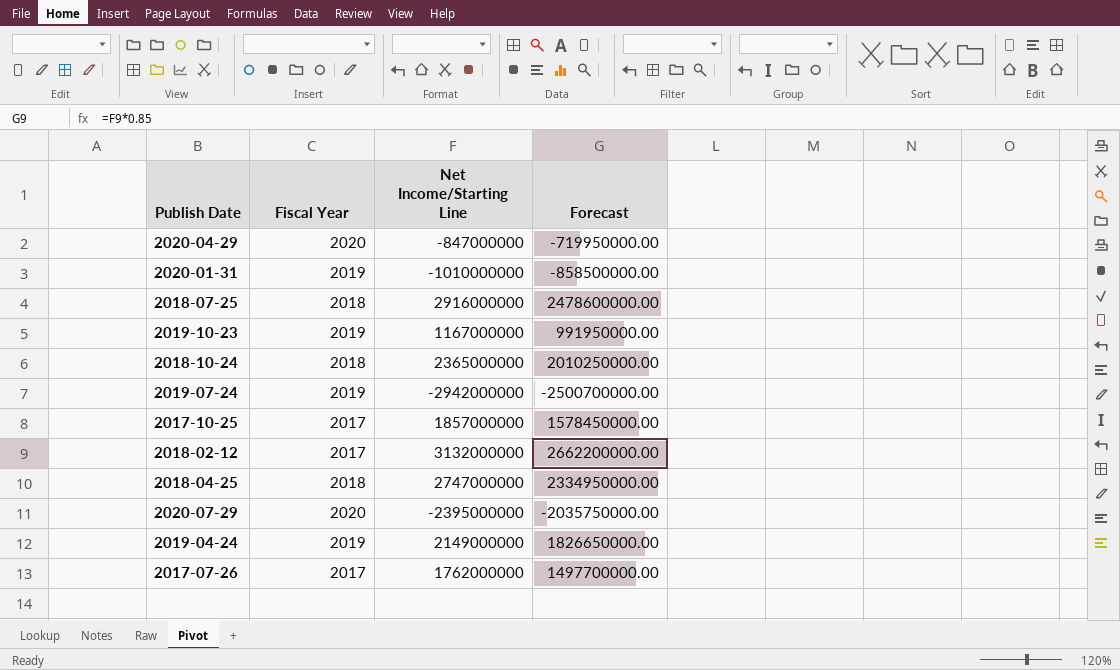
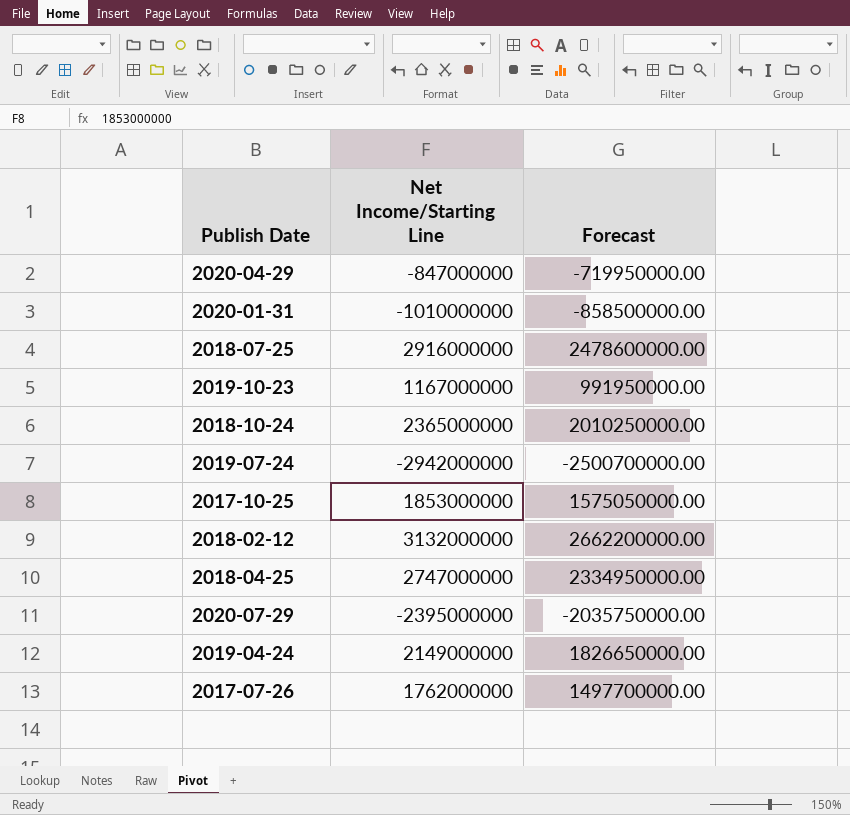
column Fiscal Year | position: 2 -> none
2017-10-25 | Net Income/Starting Line: 1857000000 -> 1853000000
2017-10-25 | Forecast: 1578450000.00 -> 1575050000.00

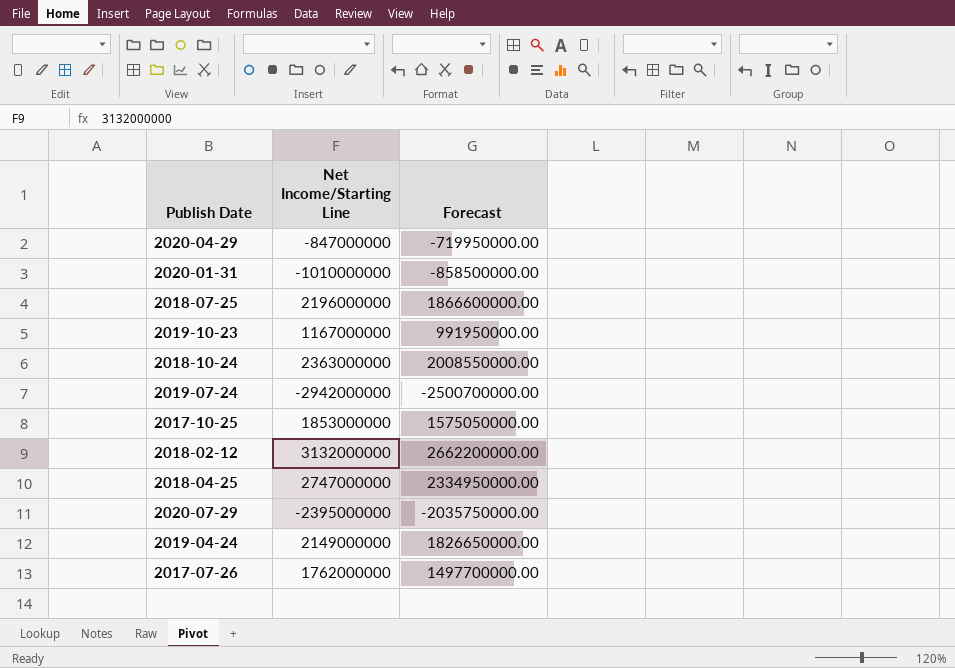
2018-07-25 | Net Income/Starting Line: 2916000000 -> 2196000000
2018-07-25 | Forecast: 2478600000.00 -> 1866600000.00
2018-10-24 | Net Income/Starting Line: 2365000000 -> 2363000000
2018-10-24 | Forecast: 2010250000.00 -> 2008550000.00

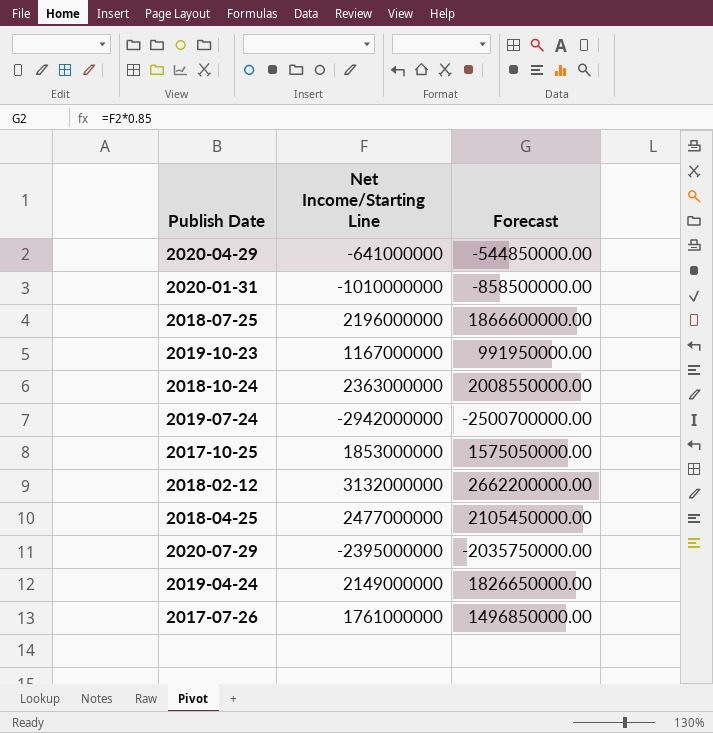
2020-04-29 | Net Income/Starting Line: -847000000 -> -641000000
2020-04-29 | Forecast: -719950000.00 -> -544850000.00
2018-04-25 | Net Income/Starting Line: 2747000000 -> 2477000000
2018-04-25 | Forecast: 2334950000.00 -> 2105450000.00
2017-07-26 | Net Income/Starting Line: 1762000000 -> 1761000000
2017-07-26 | Forecast: 1497700000.00 -> 1496850000.00

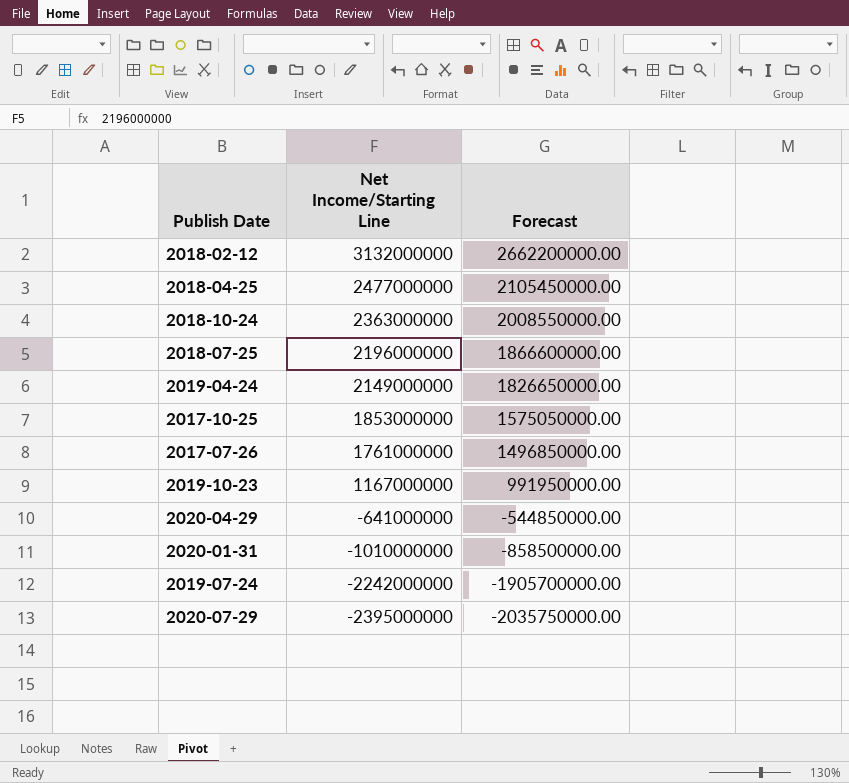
row order: none -> Net Income/Starting Line descending
2019-07-24 | Net Income/Starting Line: -2942000000 -> -2242000000
2019-07-24 | Forecast: -2500700000.00 -> -1905700000.00

